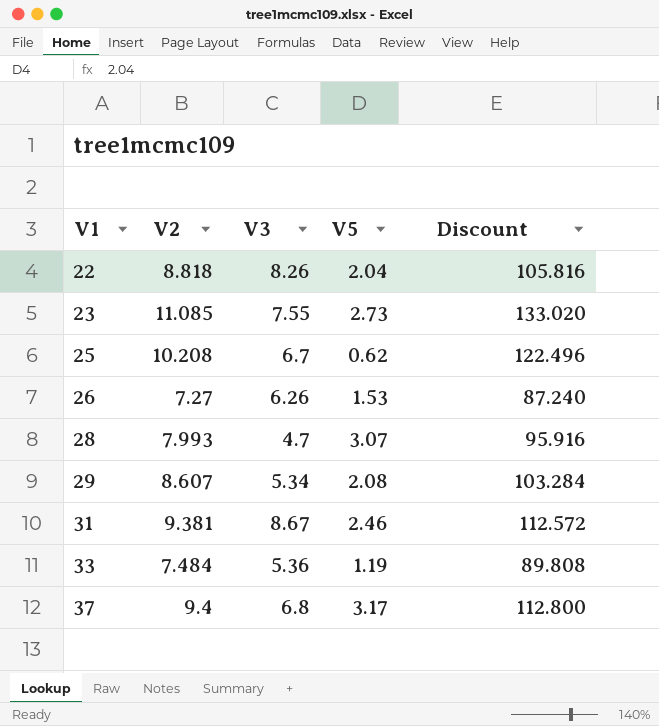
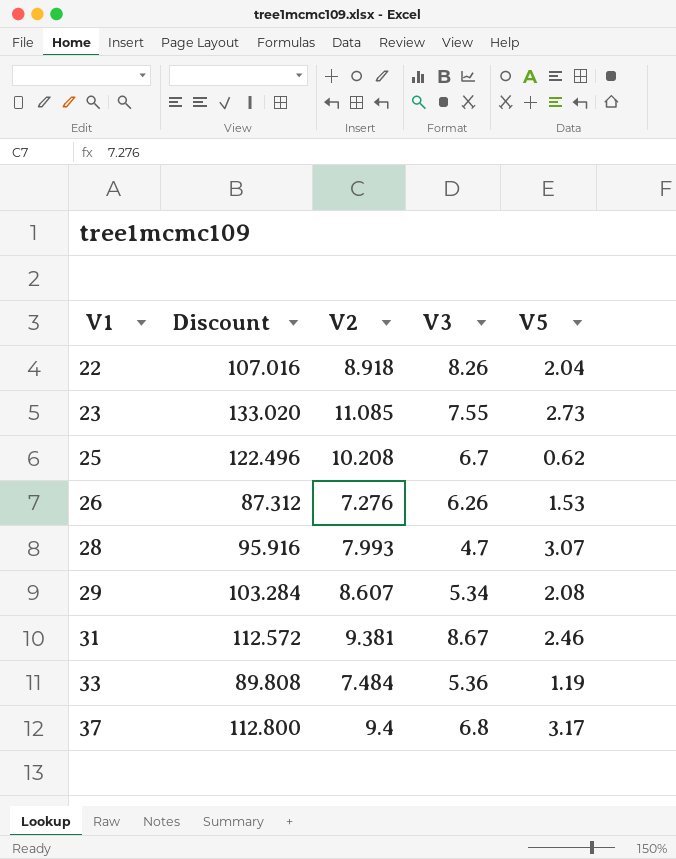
column Discount | position: 5 -> 2
22 | Discount: 105.816 -> 107.016
22 | V2: 8.818 -> 8.918
26 | Discount: 87.240 -> 87.312
26 | V2: 7.27 -> 7.276

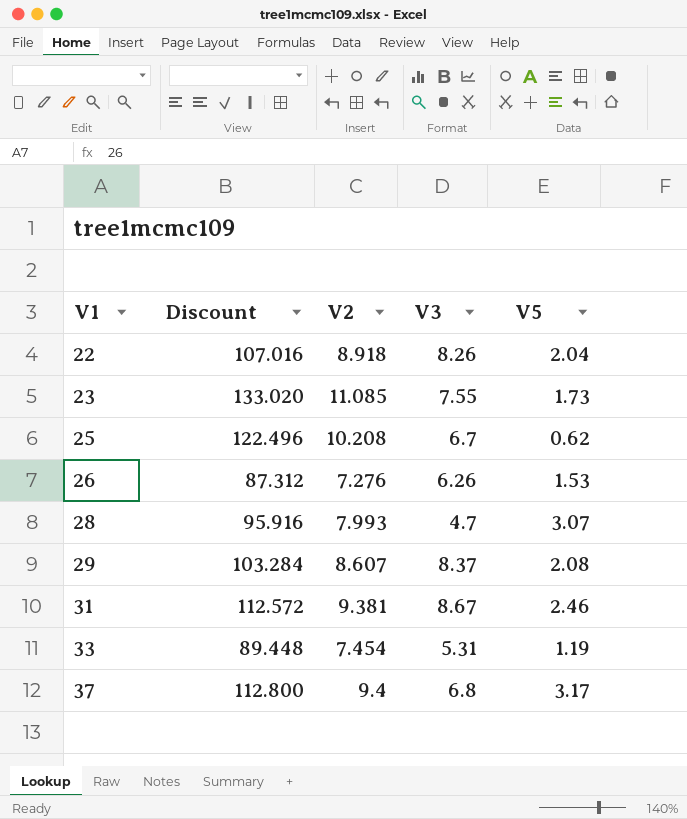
23 | V5: 2.73 -> 1.73
29 | V3: 5.34 -> 8.37
33 | Discount: 89.808 -> 89.448
33 | V2: 7.484 -> 7.454
33 | V3: 5.36 -> 5.31

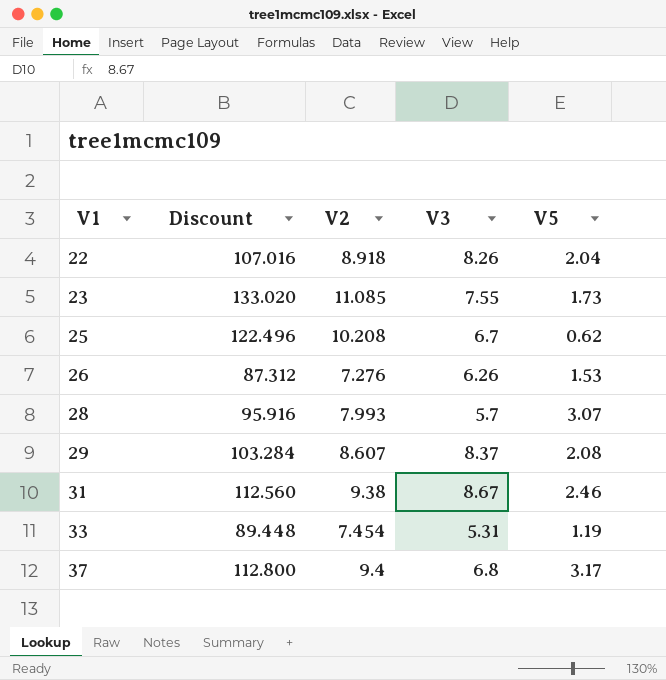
28 | V3: 4.7 -> 5.7
31 | Discount: 112.572 -> 112.560
31 | V2: 9.381 -> 9.38

